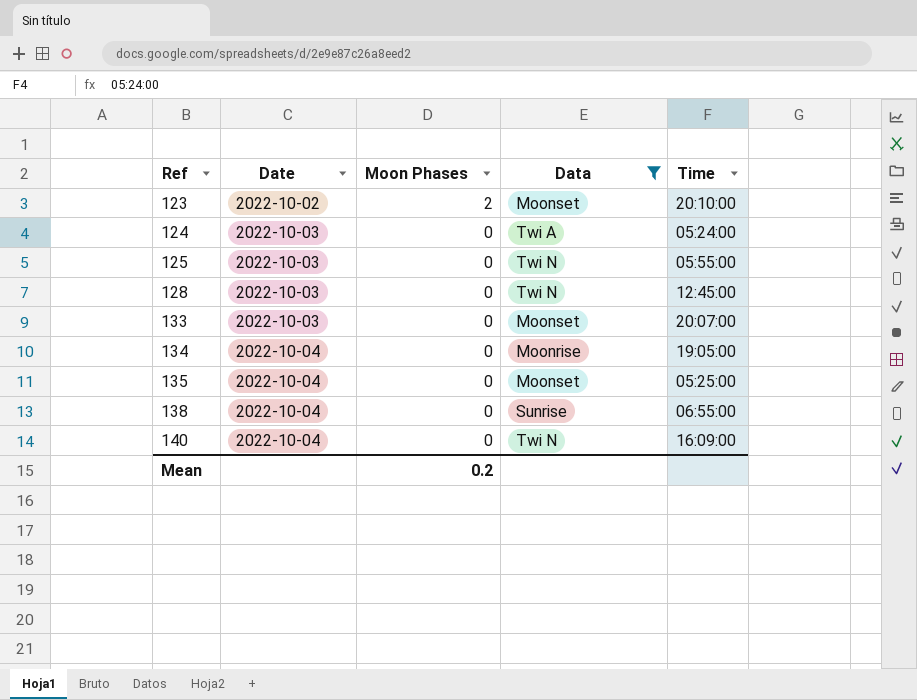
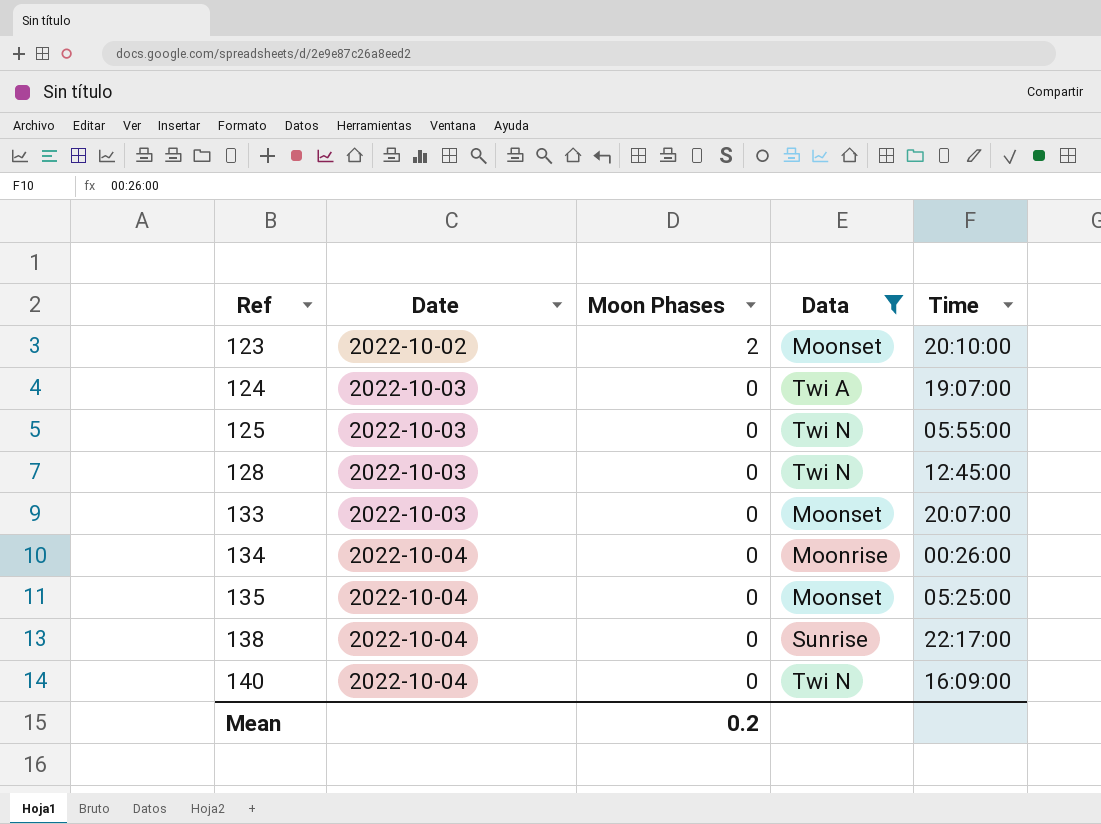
124 | Time: 05:24:00 -> 19:07:00
134 | Time: 19:05:00 -> 00:26:00
138 | Time: 06:55:00 -> 22:17:00

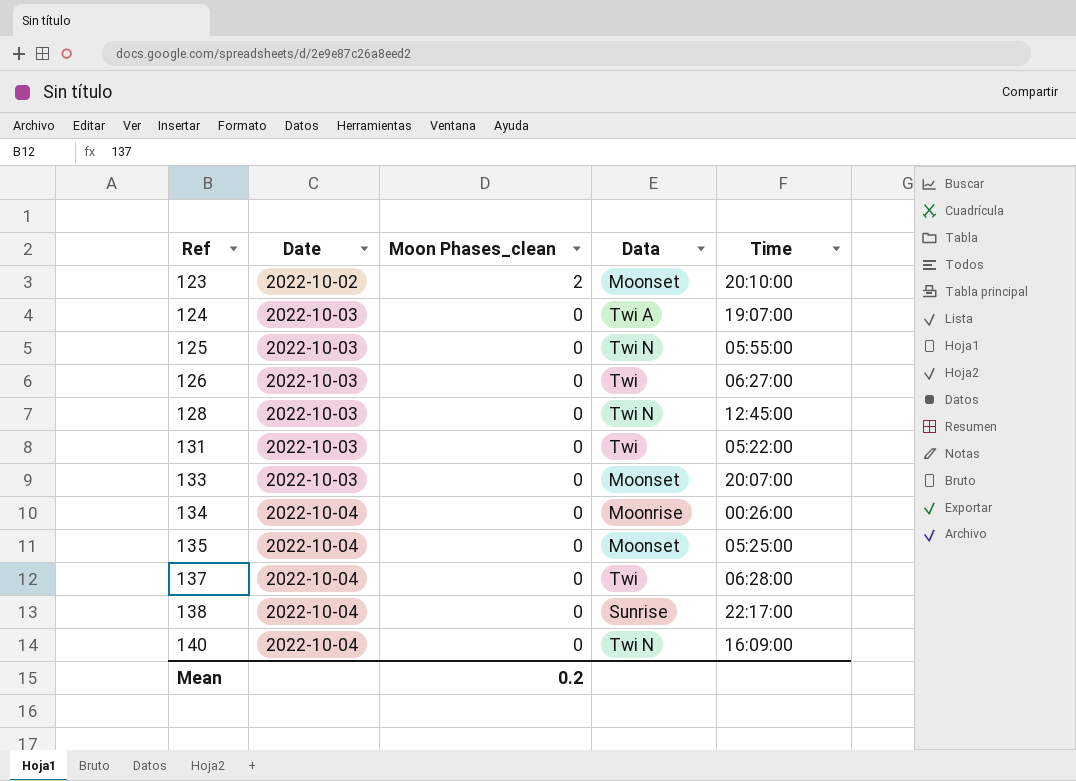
filter: Data != Twi -> none
column name: Moon Phases -> Moon Phases_clean

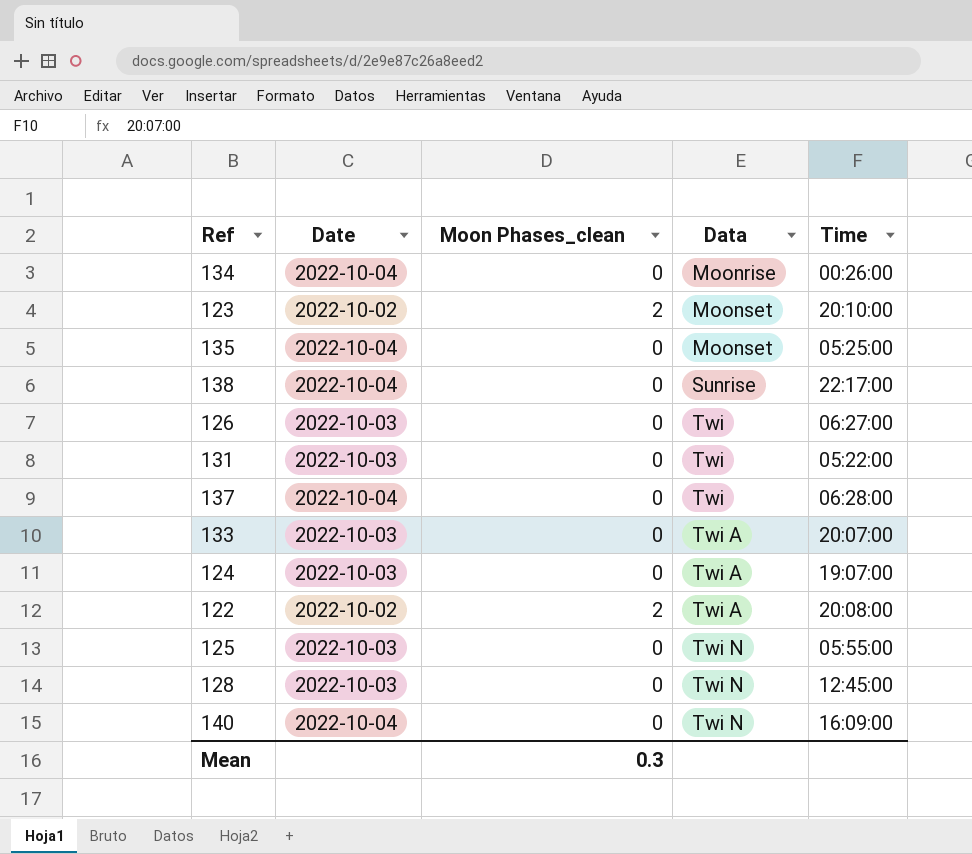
row order: Ref ascending -> Data ascending
133 | Data: Moonset -> Twi A
row 122: none -> 2022-10-02 | 2 | Twi A | 20:08:00
Mean | Moon Phases_clean: 0.2 -> 0.3

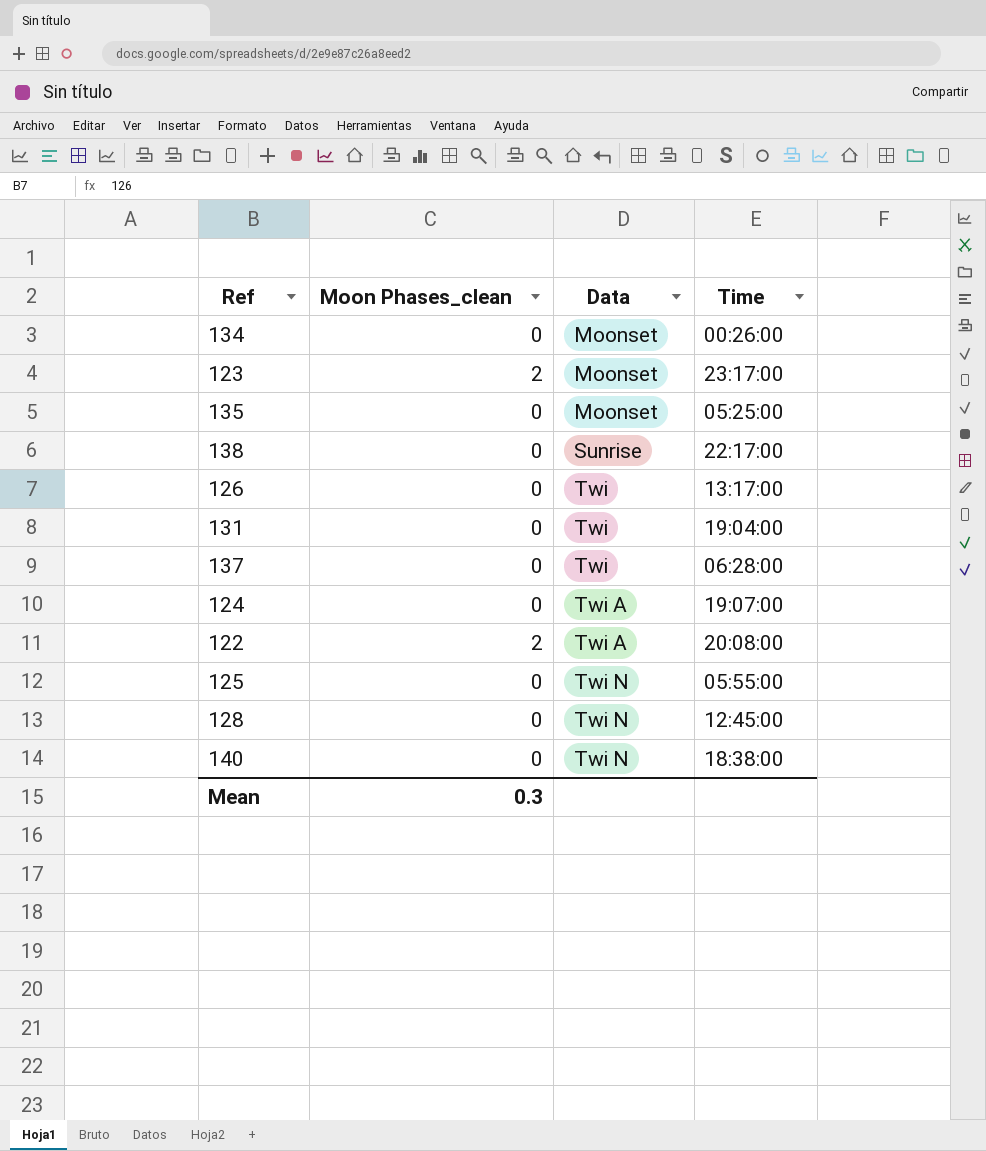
column Date | position: 2 -> none
row 133: 2022-10-03 | 0 | Twi A | 20:07:00 -> none
134 | Data: Moonrise -> Moonset
123 | Time: 20:10:00 -> 23:17:00
126 | Time: 06:27:00 -> 13:17:00
131 | Time: 05:22:00 -> 19:04:00
140 | Time: 16:09:00 -> 18:38:00

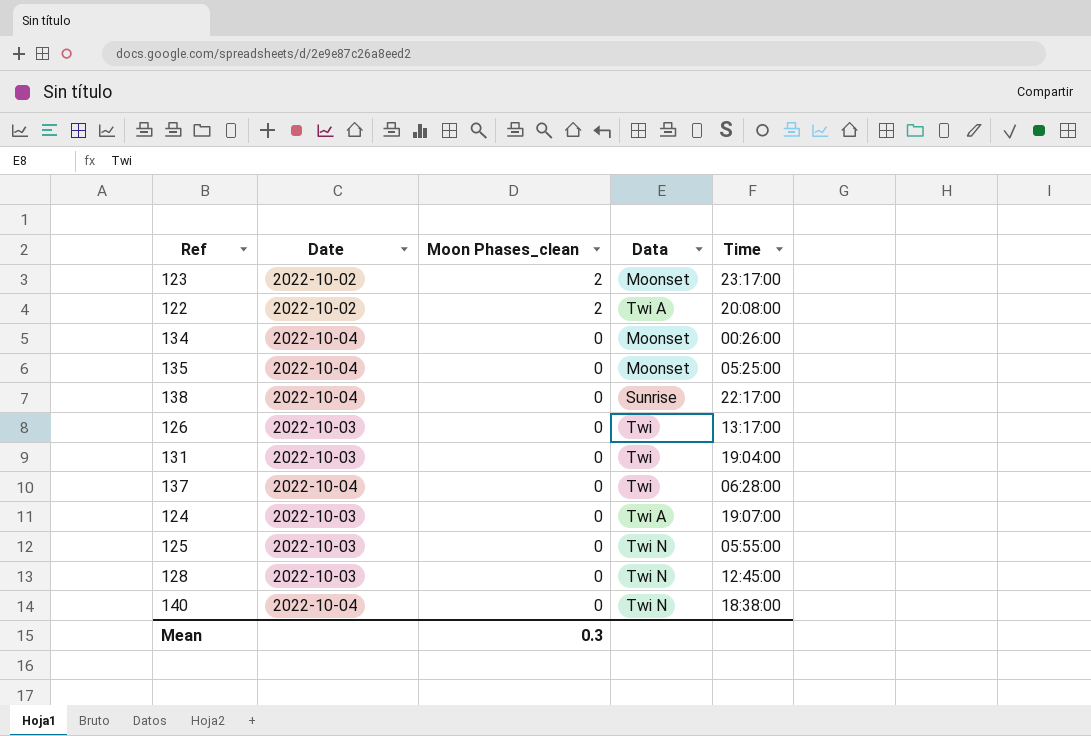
row order: Data ascending -> Moon Phases_clean descending
column Date | position: none -> 2

